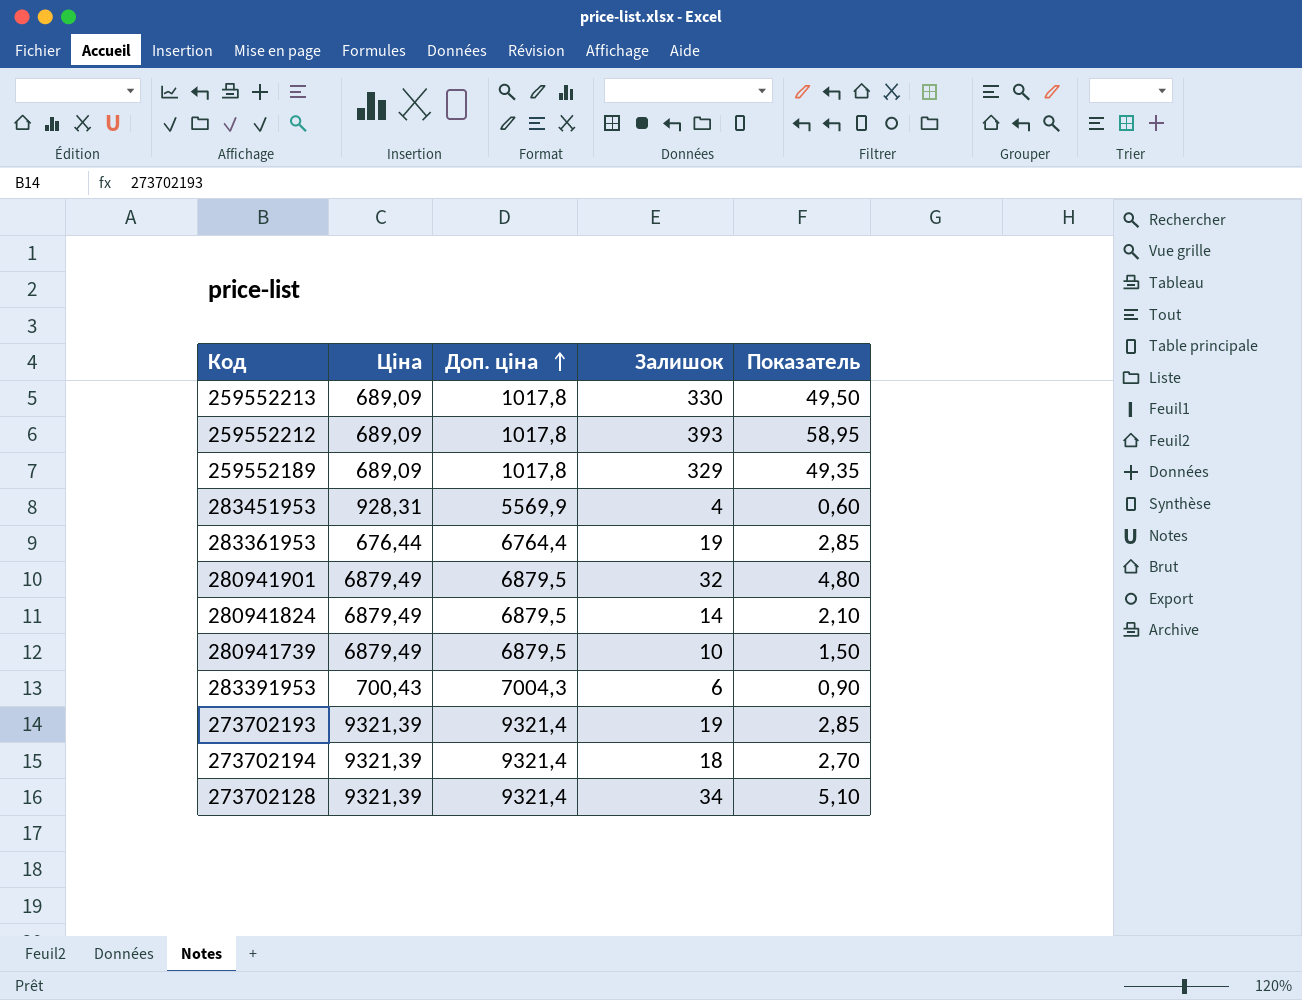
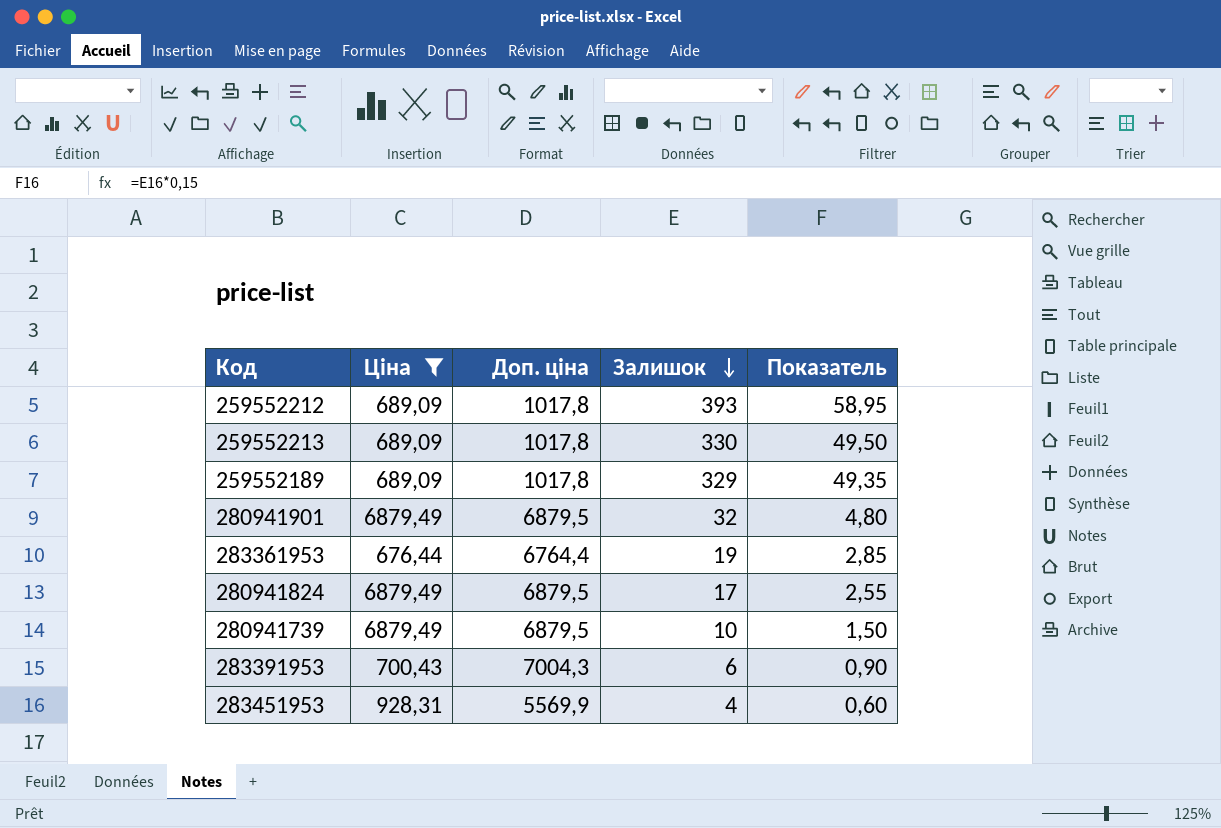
filter: none -> Ціна != 9321,39
row order: Доп. ціна ascending -> Залишок descending
280941824 | Залишок: 14 -> 17
280941824 | Показатель: 2,10 -> 2,55

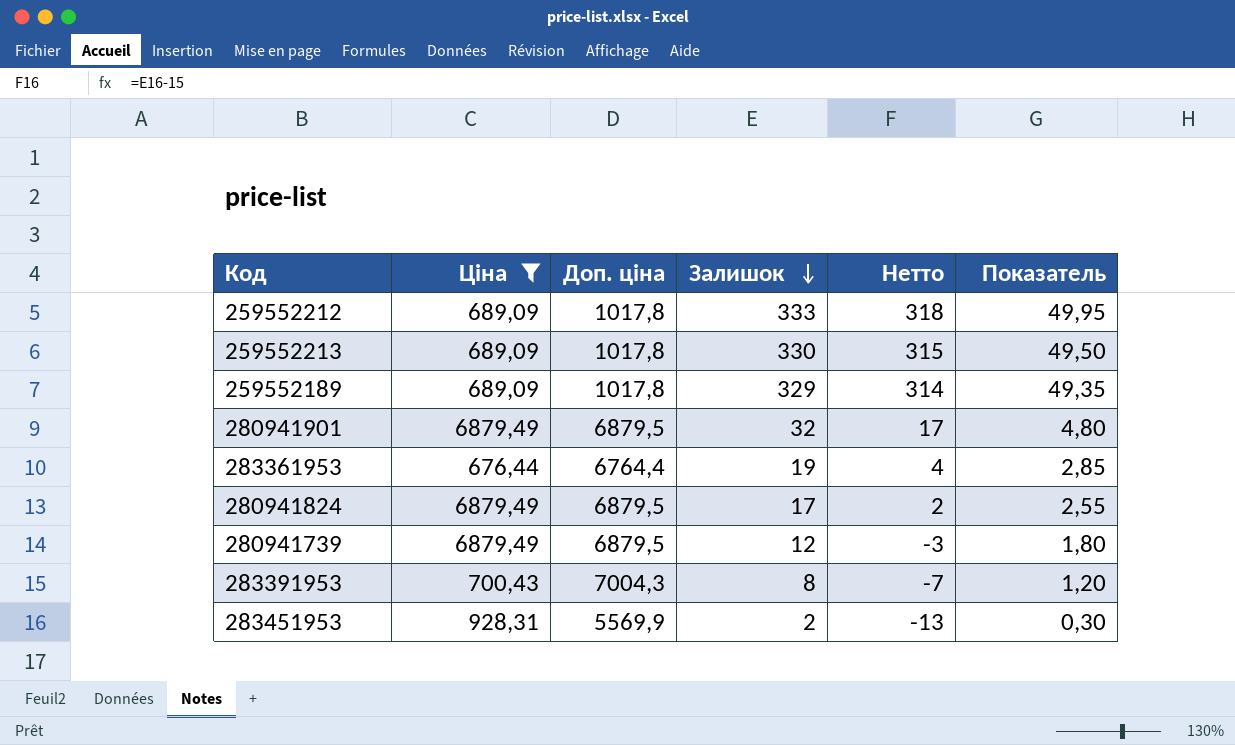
column Нетто | formula: none -> [Залишок] - 15
259552212 | Залишок: 393 -> 333
259552212 | Показатель: 58,95 -> 49,95
280941739 | Залишок: 10 -> 12
280941739 | Показатель: 1,50 -> 1,80
283391953 | Залишок: 6 -> 8
283391953 | Показатель: 0,90 -> 1,20
283451953 | Залишок: 4 -> 2
283451953 | Показатель: 0,60 -> 0,30

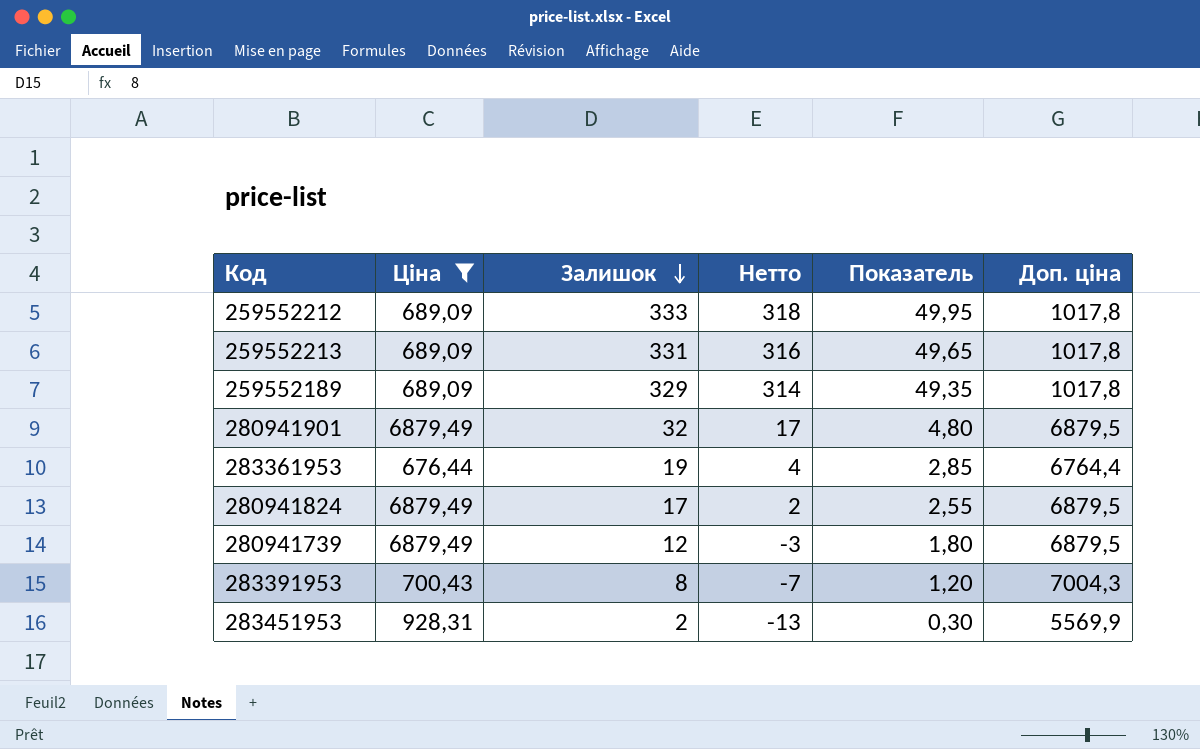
column Доп. ціна | position: 3 -> 6
259552213 | Залишок: 330 -> 331
259552213 | Нетто: 315 -> 316
259552213 | Показатель: 49,50 -> 49,65

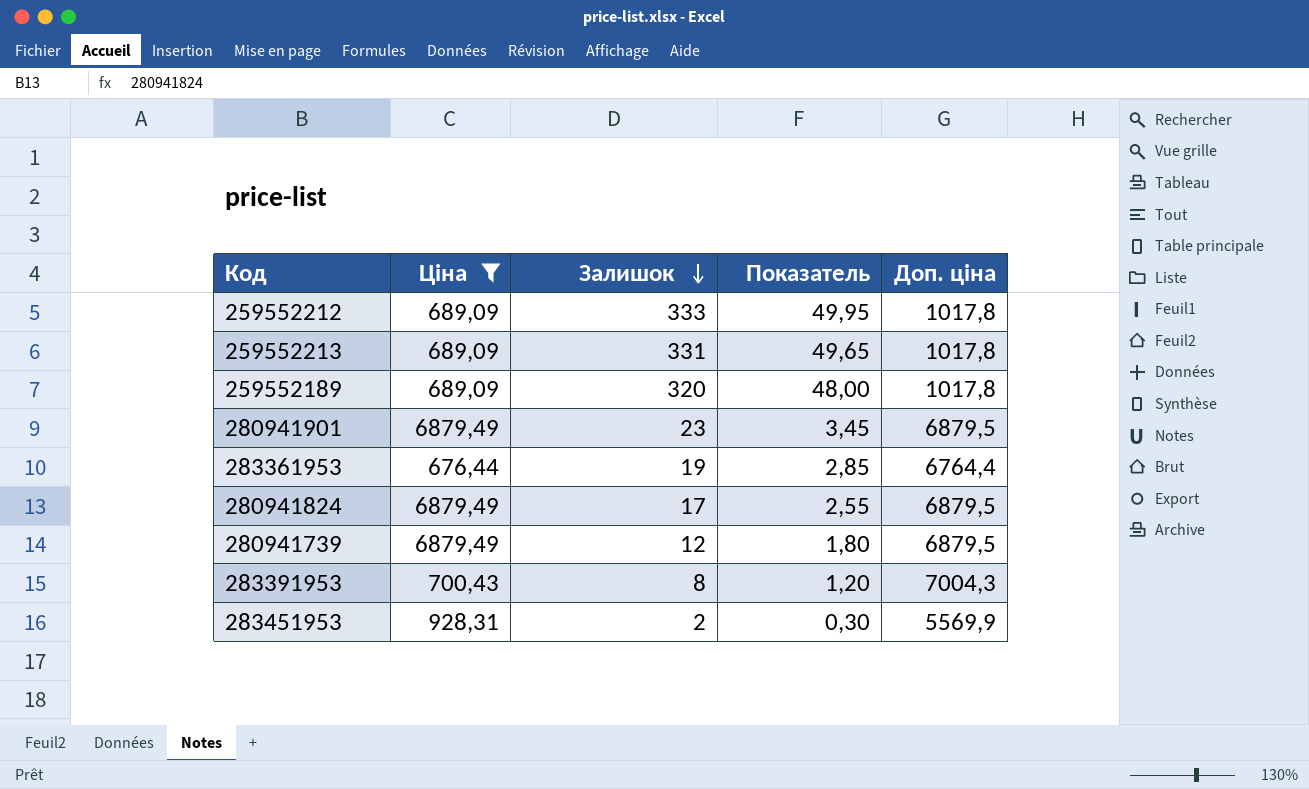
column Нетто | formula: [Залишок] - 15 -> none
259552189 | Залишок: 329 -> 320
259552189 | Показатель: 49,35 -> 48,00
280941901 | Залишок: 32 -> 23
280941901 | Показатель: 4,80 -> 3,45

